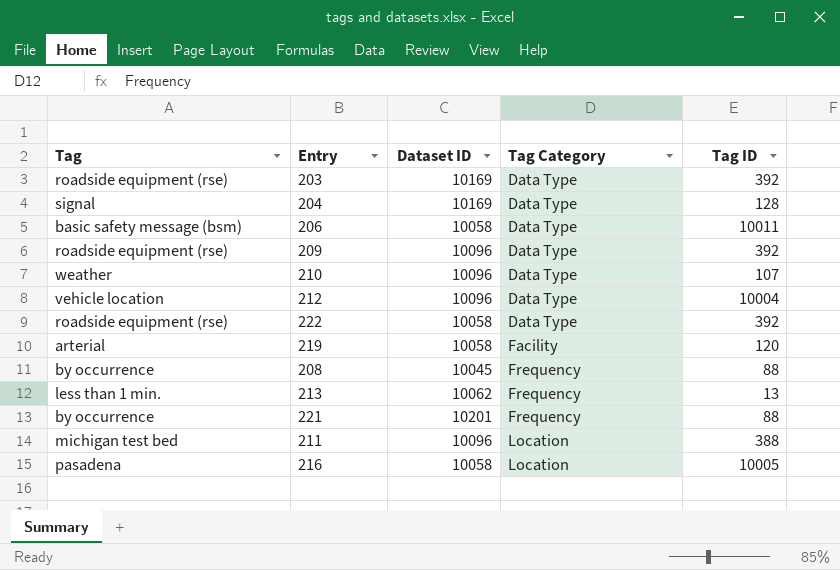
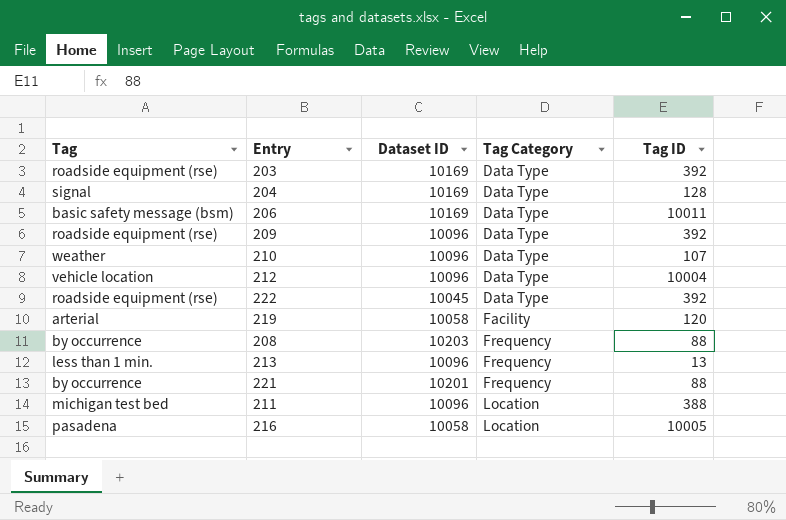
206 | Dataset ID: 10058 -> 10169
222 | Dataset ID: 10058 -> 10045
208 | Dataset ID: 10045 -> 10203
213 | Dataset ID: 10062 -> 10096

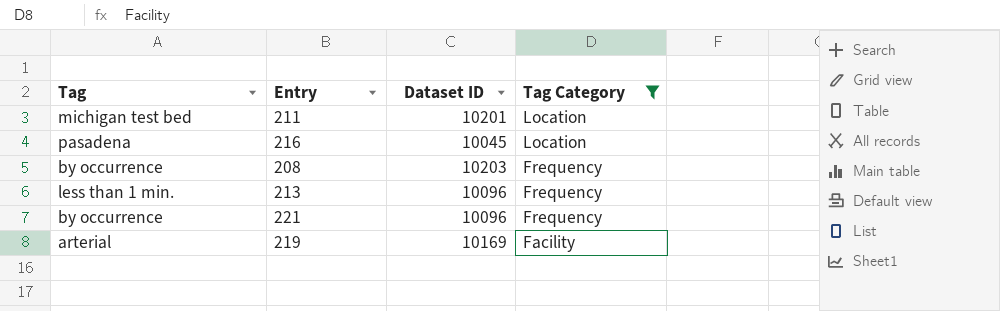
filter: none -> Tag Category != Data Type
row order: Tag Category ascending -> Tag Category descending
column Tag ID | position: 5 -> none
211 | Dataset ID: 10096 -> 10201
216 | Dataset ID: 10058 -> 10045
221 | Dataset ID: 10201 -> 10096
219 | Dataset ID: 10058 -> 10169

